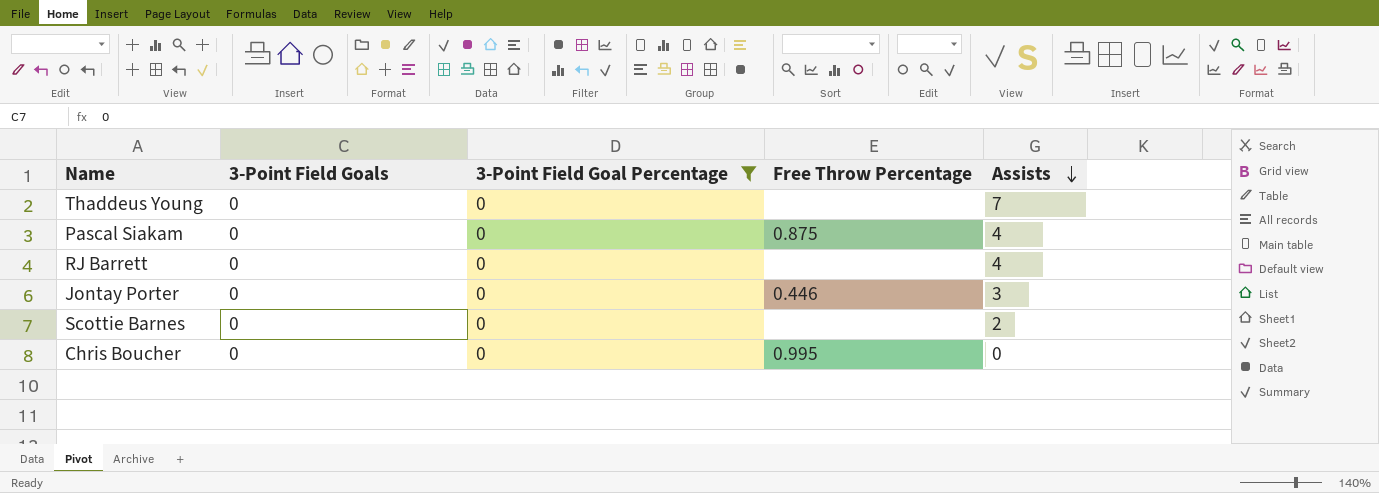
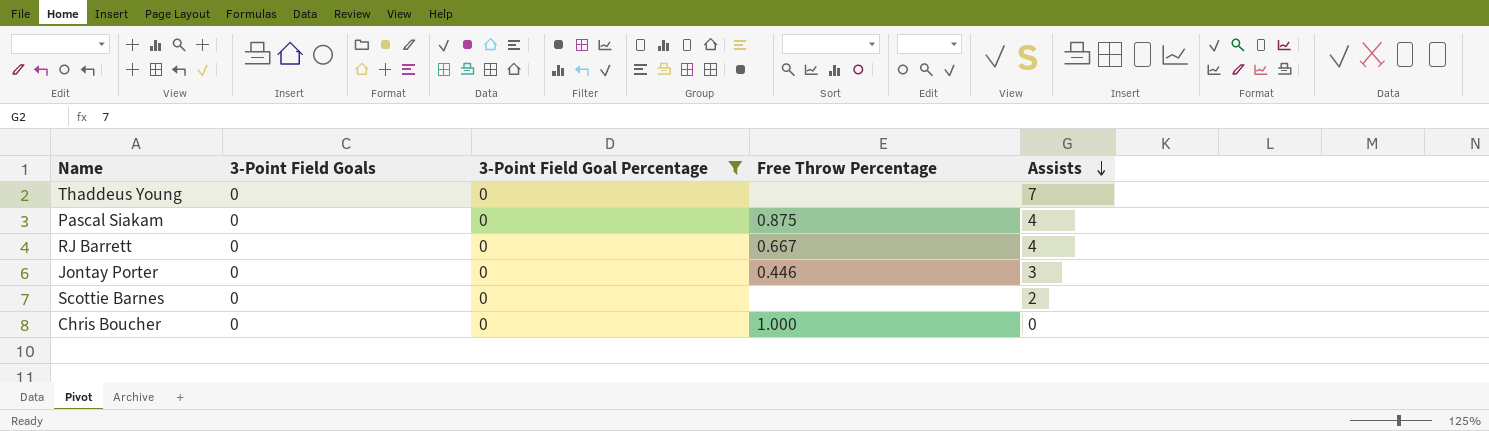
RJ Barrett | Free Throw Percentage: none -> 0.667
Chris Boucher | Free Throw Percentage: 0.995 -> 1.000

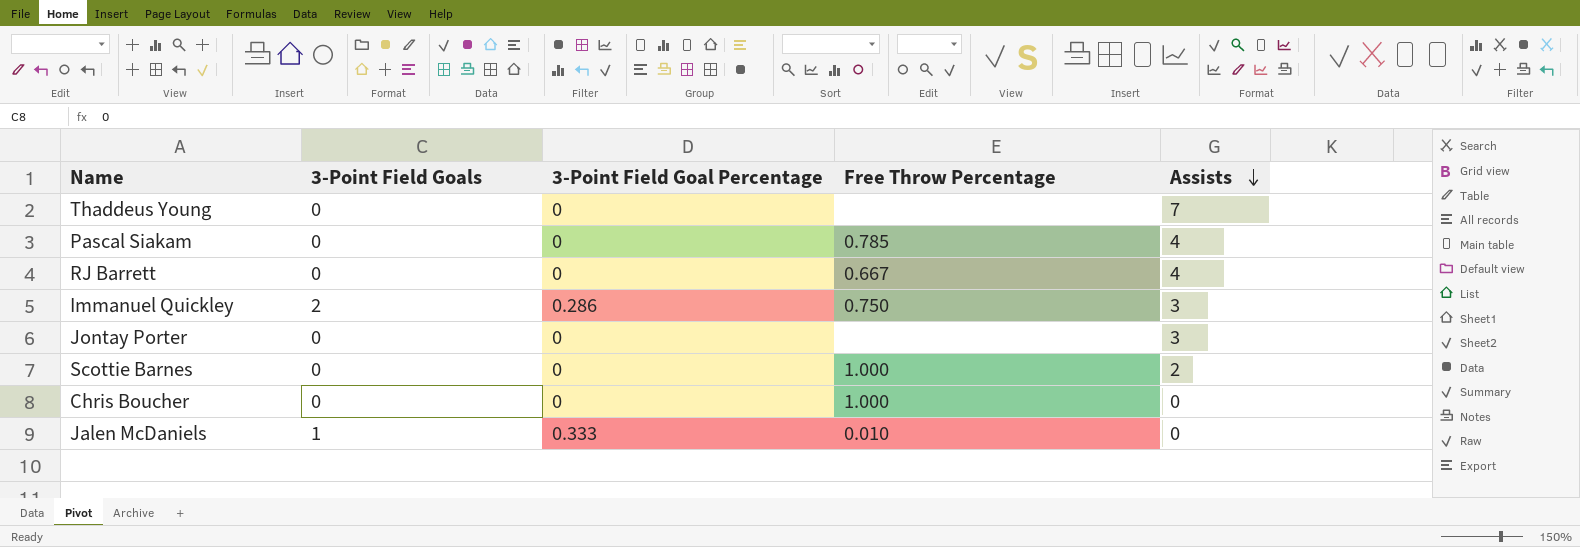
filter: 3-Point Field Goal Percentage = 0 -> none
Pascal Siakam | Free Throw Percentage: 0.875 -> 0.785
Jontay Porter | Free Throw Percentage: 0.446 -> none
Scottie Barnes | Free Throw Percentage: none -> 1.000

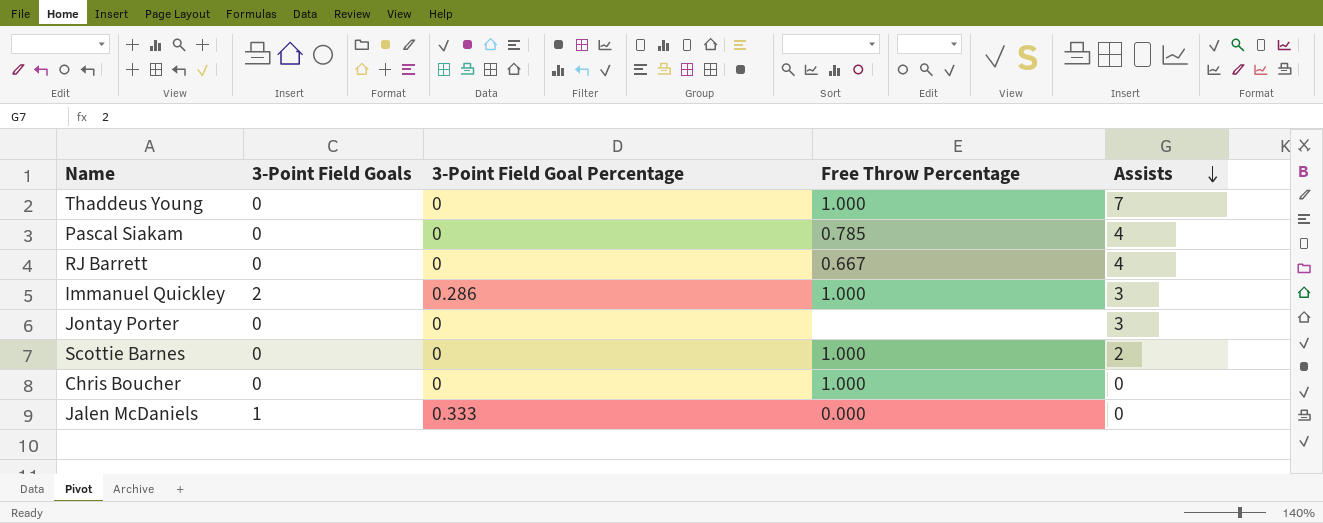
Thaddeus Young | Free Throw Percentage: none -> 1.000
Immanuel Quickley | Free Throw Percentage: 0.750 -> 1.000
Jalen McDaniels | Free Throw Percentage: 0.010 -> 0.000

